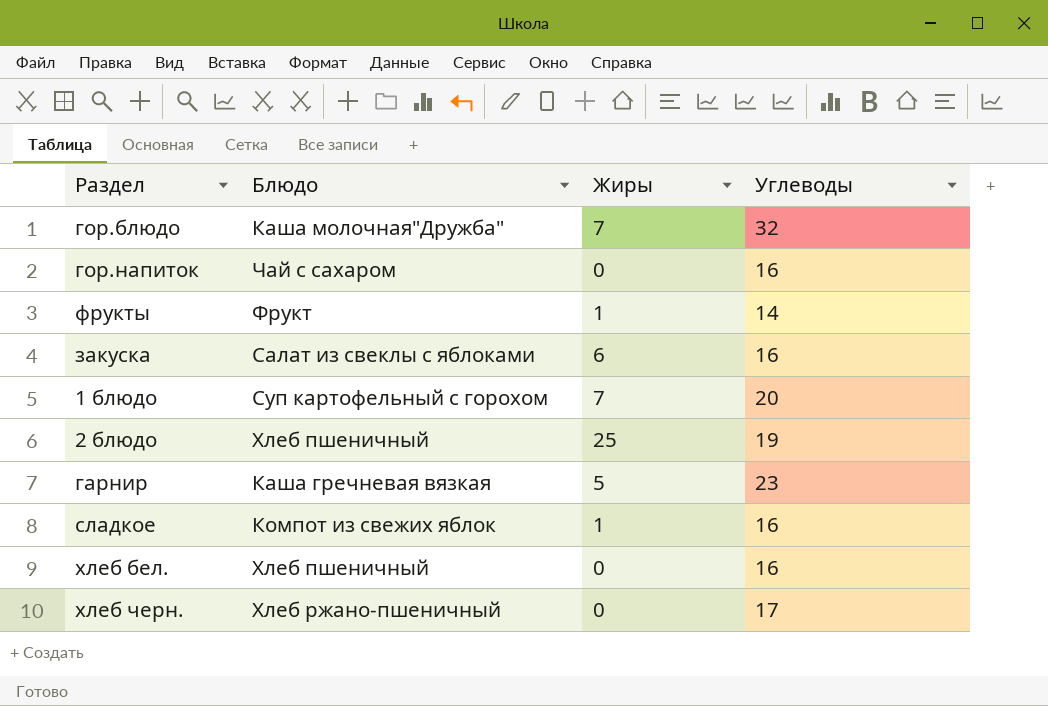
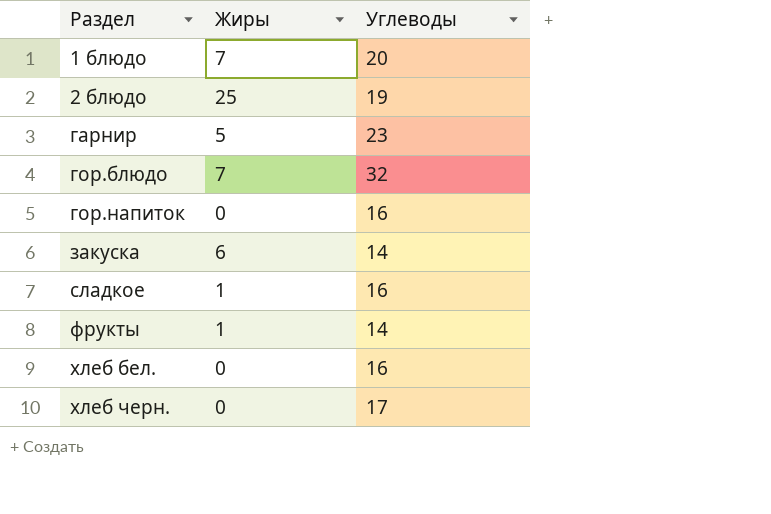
row order: none -> Раздел ascending
column Блюдо | position: 2 -> none
закуска | Углеводы: 16 -> 14

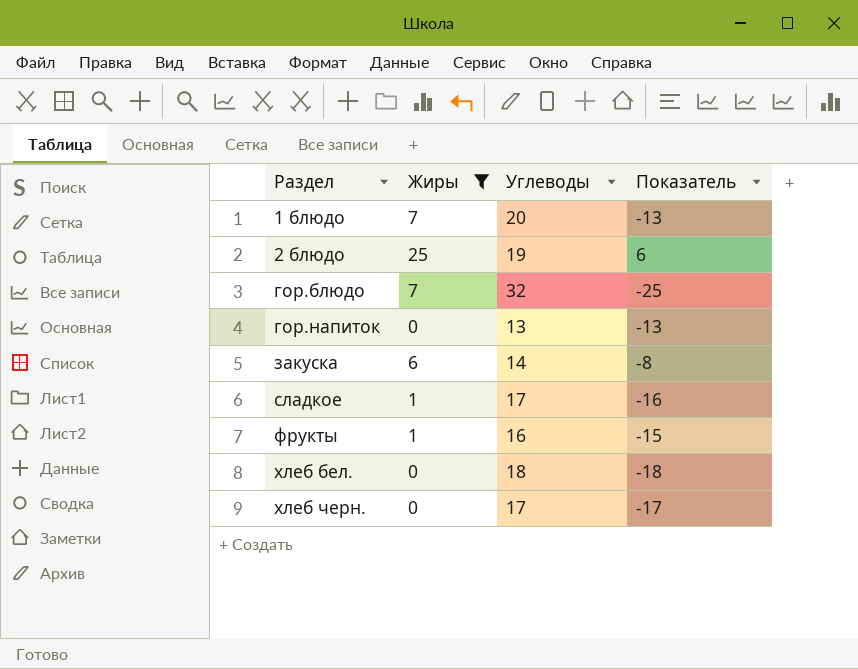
filter: none -> Жиры != 5
column Показатель | formula: none -> [Жиры] - [Углеводы]
гор.напиток | Углеводы: 16 -> 13
сладкое | Углеводы: 16 -> 17
фрукты | Углеводы: 14 -> 16
хлеб бел. | Углеводы: 16 -> 18

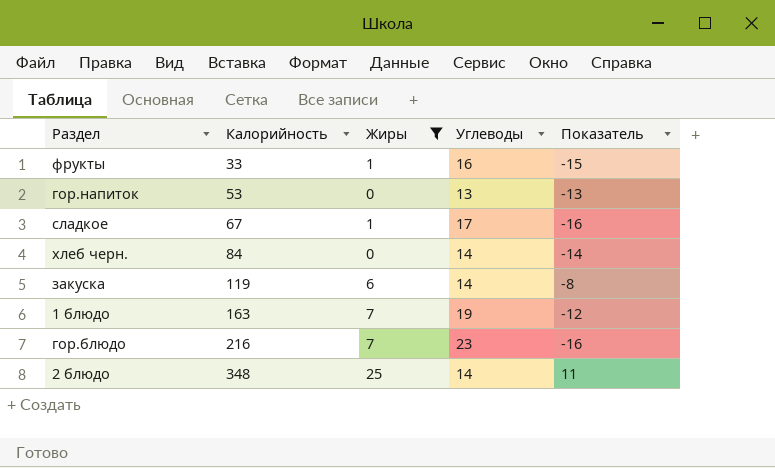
row order: Раздел ascending -> Калорийность ascending
column Калорийность | position: none -> 2
row хлеб бел.: 0 | 18 | -18 -> none
хлеб черн. | Углеводы: 17 -> 14
хлеб черн. | Показатель: -17 -> -14
1 блюдо | Углеводы: 20 -> 19
1 блюдо | Показатель: -13 -> -12
гор.блюдо | Углеводы: 32 -> 23
гор.блюдо | Показатель: -25 -> -16
2 блюдо | Углеводы: 19 -> 14
2 блюдо | Показатель: 6 -> 11

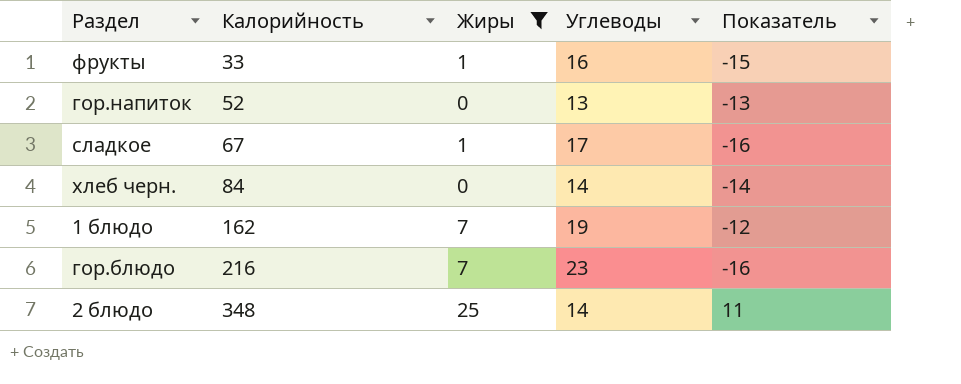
row закуска: 119 | 6 | 14 | -8 -> none
гор.напиток | Калорийность: 53 -> 52
1 блюдо | Калорийность: 163 -> 162

